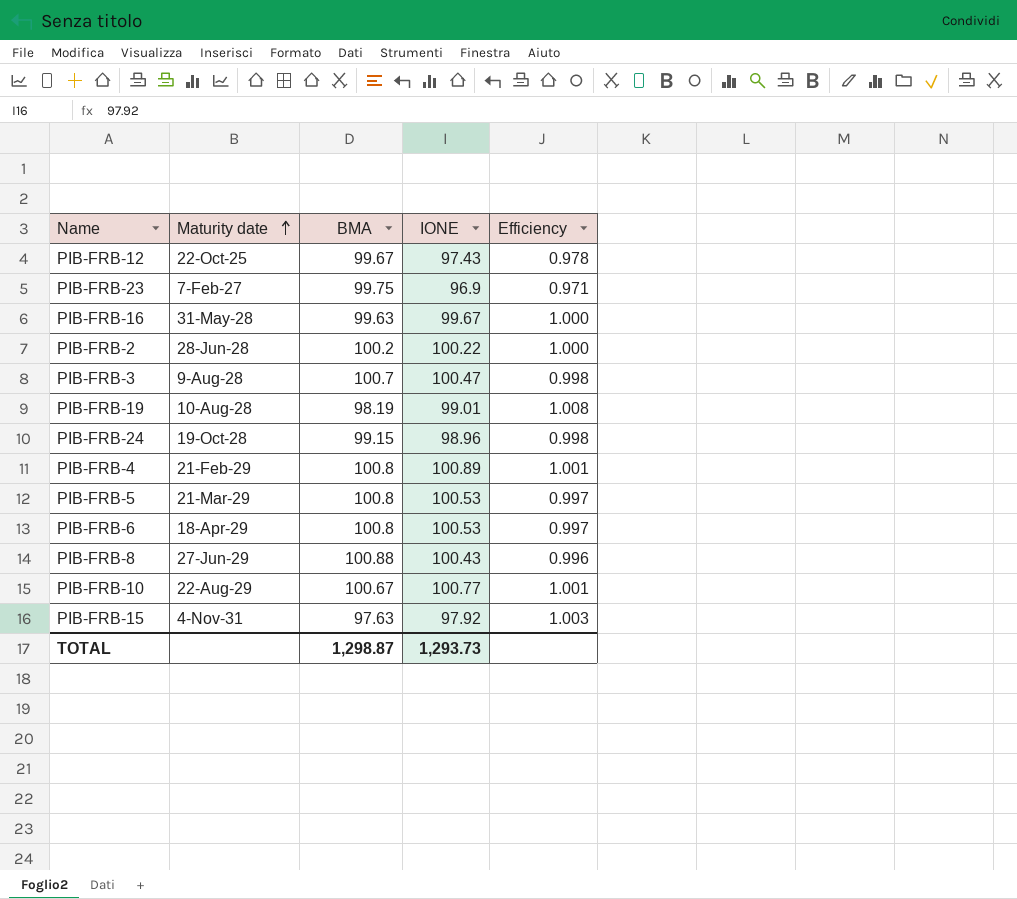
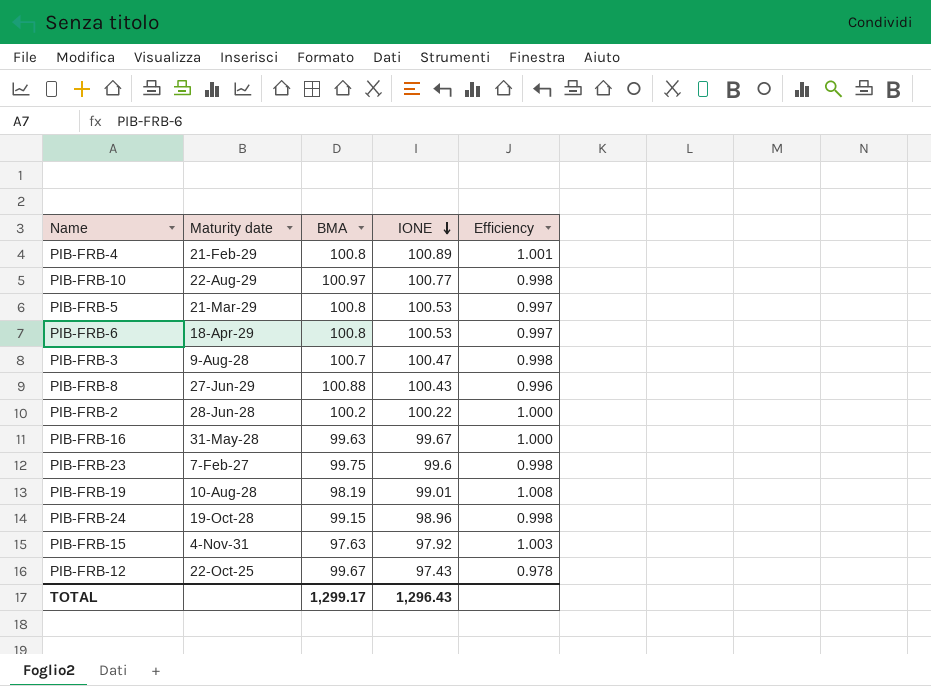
row order: Maturity date ascending -> IONE descending
PIB-FRB-10 | BMA: 100.67 -> 100.97
PIB-FRB-10 | Efficiency: 1.001 -> 0.998
PIB-FRB-23 | IONE: 96.9 -> 99.6
PIB-FRB-23 | Efficiency: 0.971 -> 0.998
TOTAL | BMA: 1,298.87 -> 1,299.17
TOTAL | IONE: 1,293.73 -> 1,296.43

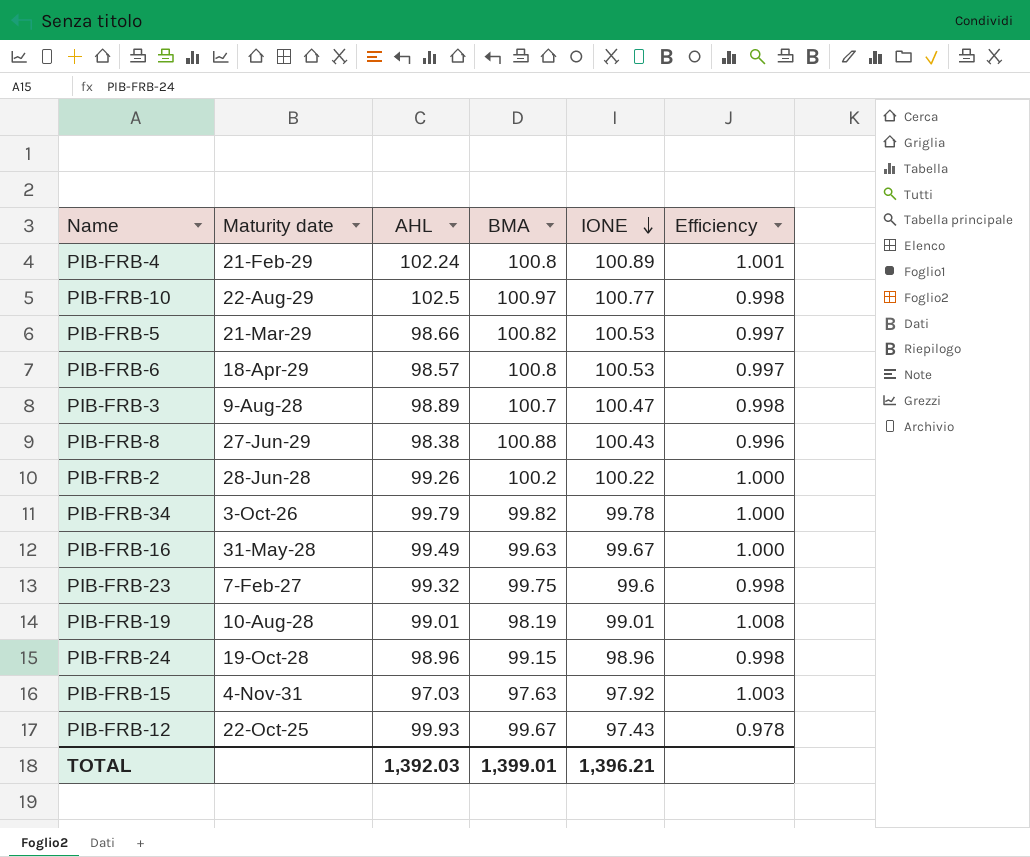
column AHL | position: none -> 3
PIB-FRB-5 | BMA: 100.8 -> 100.82
row PIB-FRB-34: none -> 3-Oct-26 | 99.79 | 99.82 | 99.78 | 1.000
TOTAL | BMA: 1,299.17 -> 1,399.01
TOTAL | IONE: 1,296.43 -> 1,396.21

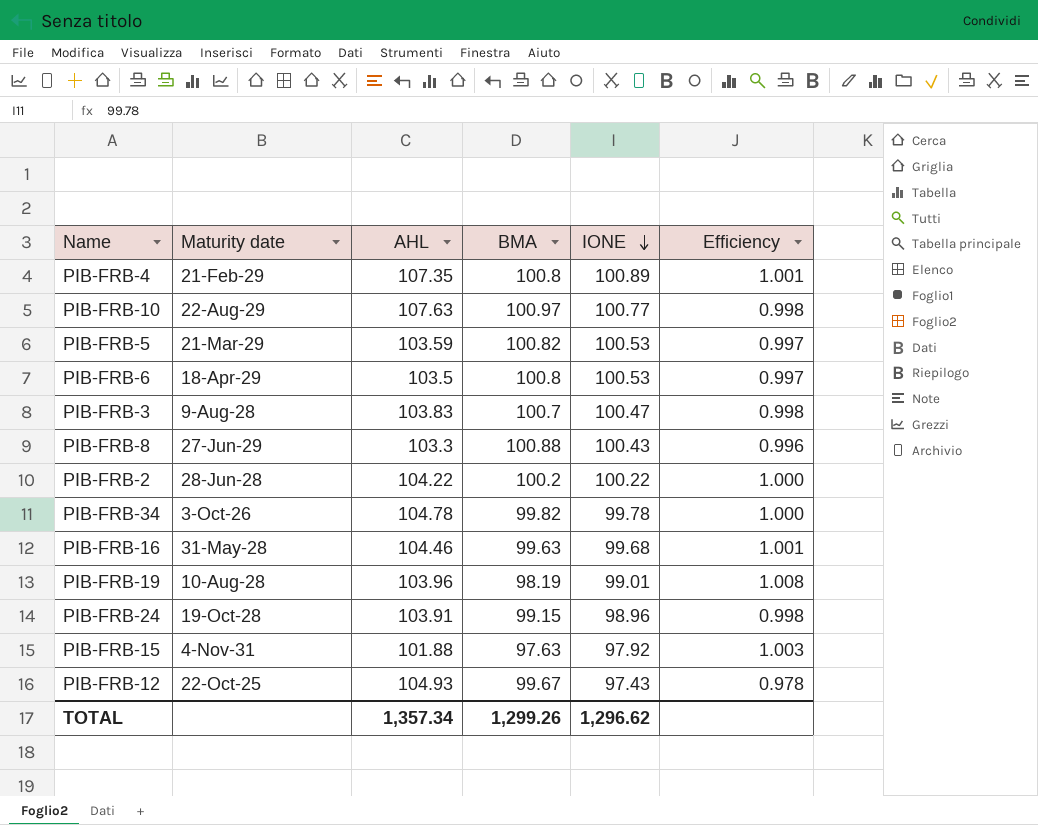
row PIB-FRB-23: 7-Feb-27 | 99.32 | 99.75 | 99.6 | 0.998 -> none
PIB-FRB-4 | AHL: 102.24 -> 107.35
PIB-FRB-10 | AHL: 102.5 -> 107.63
PIB-FRB-5 | AHL: 98.66 -> 103.59
PIB-FRB-6 | AHL: 98.57 -> 103.5
PIB-FRB-3 | AHL: 98.89 -> 103.83
PIB-FRB-8 | AHL: 98.38 -> 103.3
PIB-FRB-2 | AHL: 99.26 -> 104.22
PIB-FRB-34 | AHL: 99.79 -> 104.78
PIB-FRB-16 | AHL: 99.49 -> 104.46
PIB-FRB-16 | IONE: 99.67 -> 99.68
PIB-FRB-16 | Efficiency: 1.000 -> 1.001
PIB-FRB-19 | AHL: 99.01 -> 103.96
PIB-FRB-24 | AHL: 98.96 -> 103.91
PIB-FRB-15 | AHL: 97.03 -> 101.88
PIB-FRB-12 | AHL: 99.93 -> 104.93
TOTAL | AHL: 1,392.03 -> 1,357.34
TOTAL | BMA: 1,399.01 -> 1,299.26
TOTAL | IONE: 1,396.21 -> 1,296.62

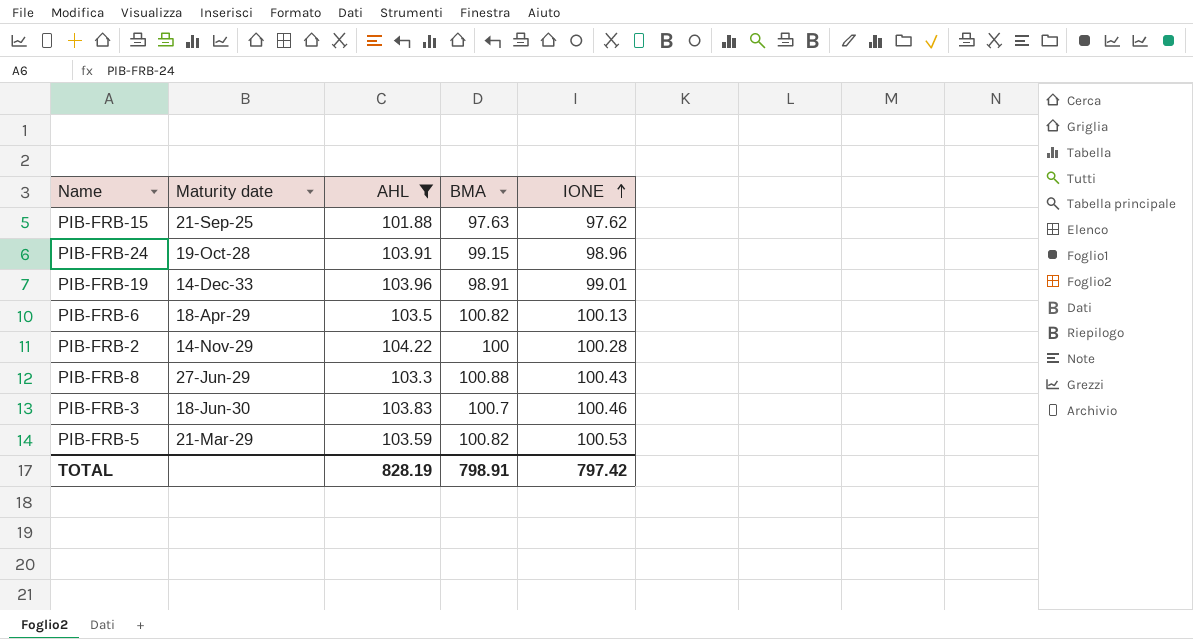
filter: none -> AHL <= 104.22
row order: IONE descending -> IONE ascending
column Efficiency | formula: [IONE] / [BMA] -> none
PIB-FRB-15 | Maturity date: 4-Nov-31 -> 21-Sep-25
PIB-FRB-15 | IONE: 97.92 -> 97.62
PIB-FRB-19 | Maturity date: 10-Aug-28 -> 14-Dec-33
PIB-FRB-19 | BMA: 98.19 -> 98.91
PIB-FRB-6 | BMA: 100.8 -> 100.82
PIB-FRB-6 | IONE: 100.53 -> 100.13
PIB-FRB-2 | Maturity date: 28-Jun-28 -> 14-Nov-29
PIB-FRB-2 | BMA: 100.2 -> 100
PIB-FRB-2 | IONE: 100.22 -> 100.28
PIB-FRB-3 | Maturity date: 9-Aug-28 -> 18-Jun-30
PIB-FRB-3 | IONE: 100.47 -> 100.46
TOTAL | AHL: 1,357.34 -> 828.19
TOTAL | BMA: 1,299.26 -> 798.91
TOTAL | IONE: 1,296.62 -> 797.42

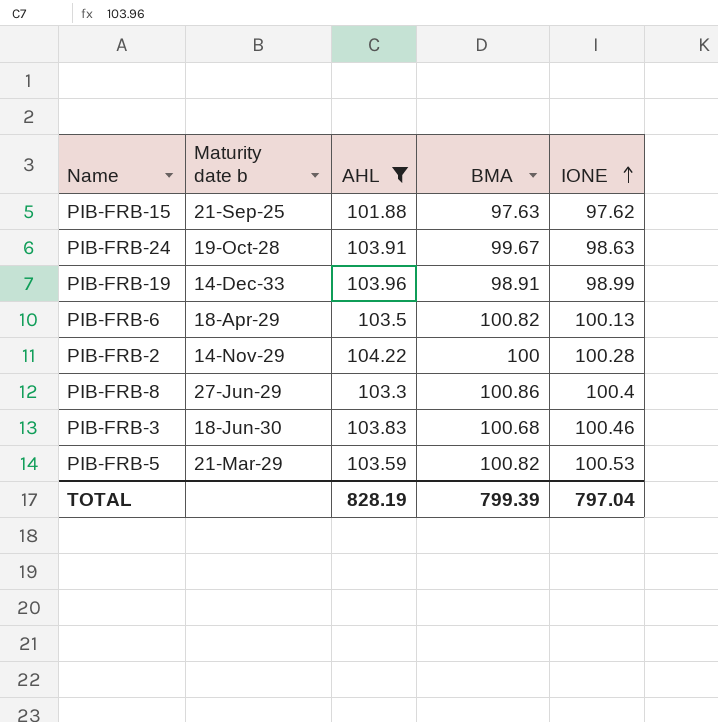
column name: Maturity date -> Maturity date b
PIB-FRB-24 | BMA: 99.15 -> 99.67
PIB-FRB-24 | IONE: 98.96 -> 98.63
PIB-FRB-19 | IONE: 99.01 -> 98.99
PIB-FRB-8 | BMA: 100.88 -> 100.86
PIB-FRB-8 | IONE: 100.43 -> 100.4
PIB-FRB-3 | BMA: 100.7 -> 100.68
TOTAL | BMA: 798.91 -> 799.39
TOTAL | IONE: 797.42 -> 797.04

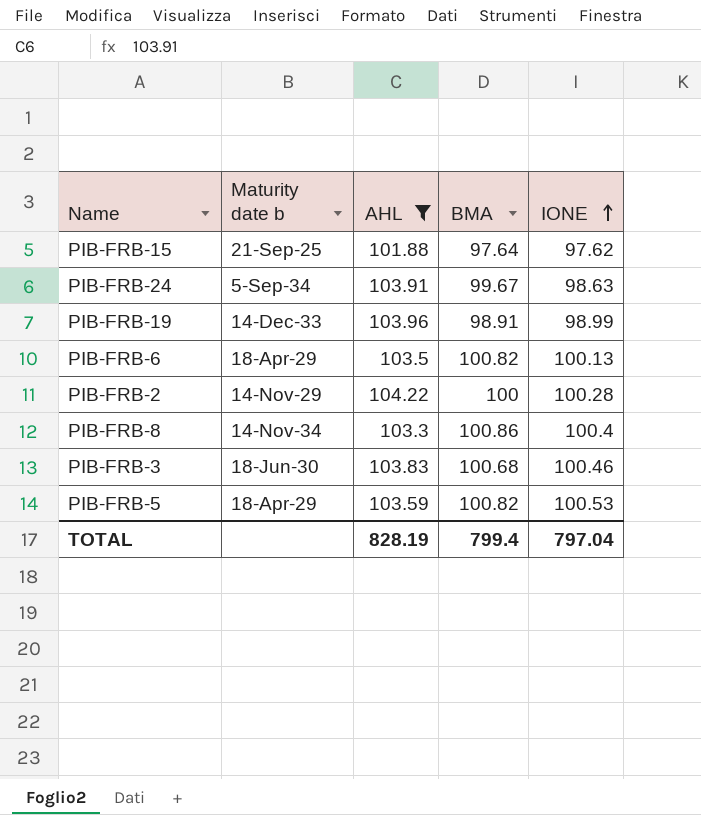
PIB-FRB-15 | BMA: 97.63 -> 97.64
PIB-FRB-24 | Maturity date b: 19-Oct-28 -> 5-Sep-34
PIB-FRB-8 | Maturity date b: 27-Jun-29 -> 14-Nov-34
PIB-FRB-5 | Maturity date b: 21-Mar-29 -> 18-Apr-29
TOTAL | BMA: 799.39 -> 799.4

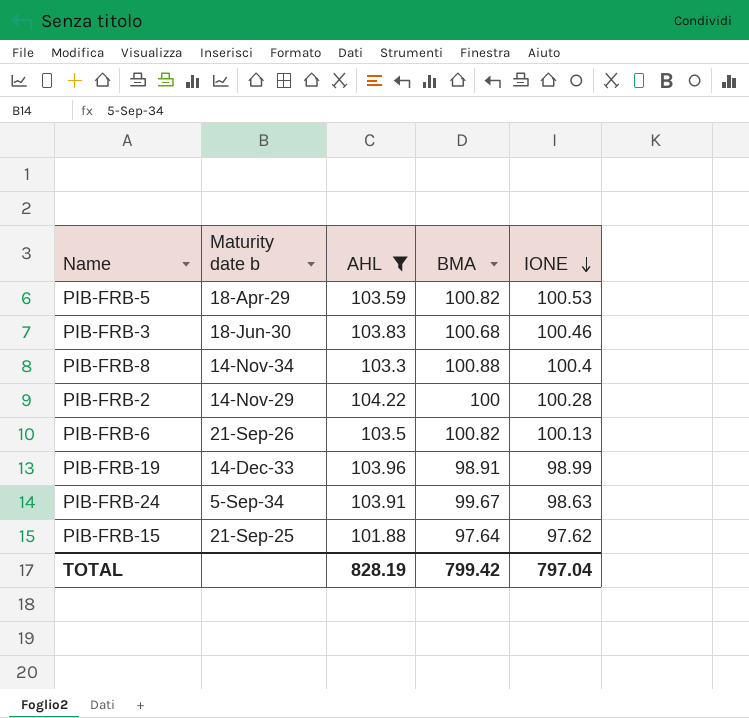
row order: IONE ascending -> IONE descending
PIB-FRB-8 | BMA: 100.86 -> 100.88
PIB-FRB-6 | Maturity date b: 18-Apr-29 -> 21-Sep-26
TOTAL | BMA: 799.4 -> 799.42

